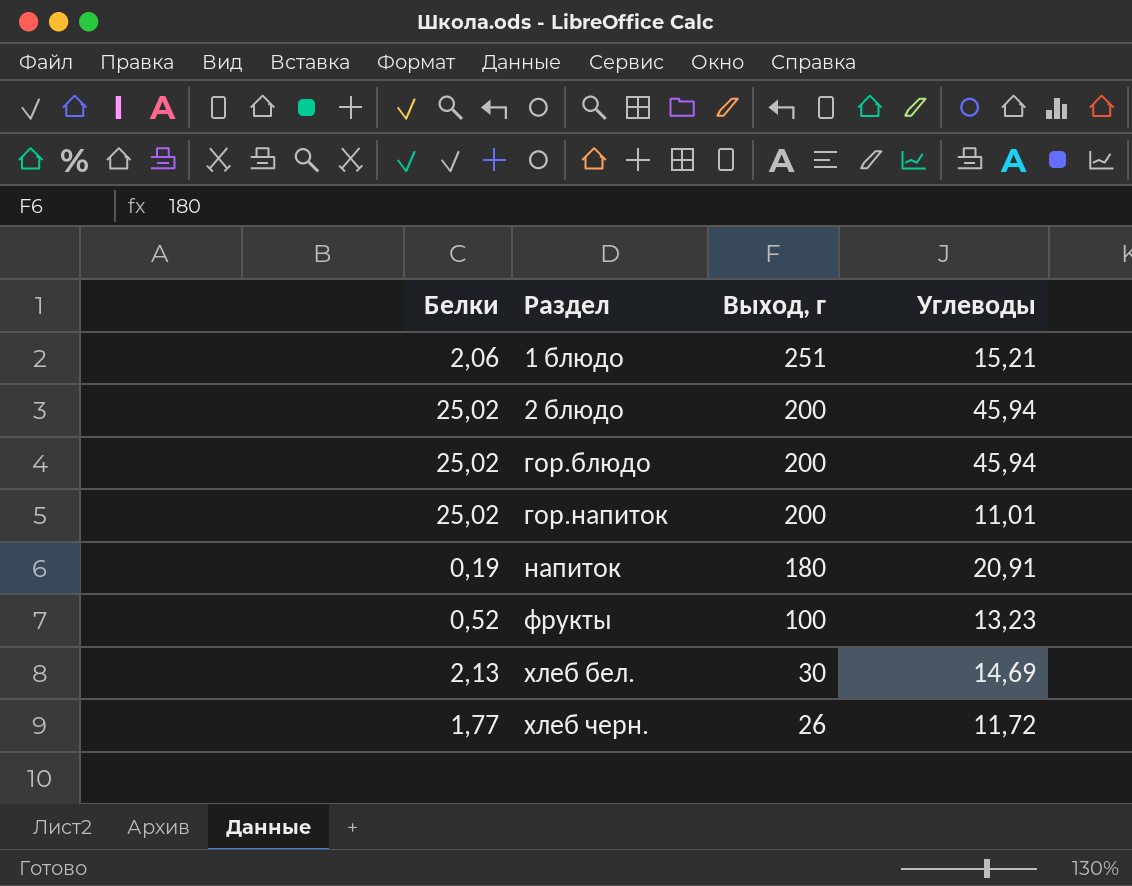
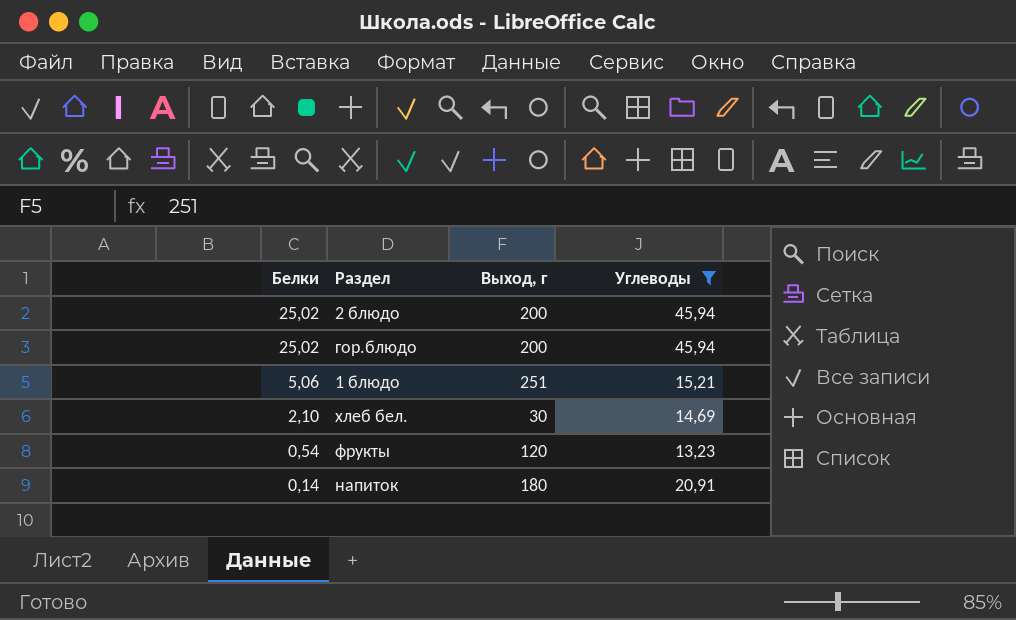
filter: none -> Углеводы >= 13,23
row order: Раздел ascending -> Белки descending
1 блюдо | Белки: 2,06 -> 5,06
хлеб бел. | Белки: 2,13 -> 2,10
фрукты | Белки: 0,52 -> 0,54
фрукты | Выход, г: 100 -> 120
напиток | Белки: 0,19 -> 0,14

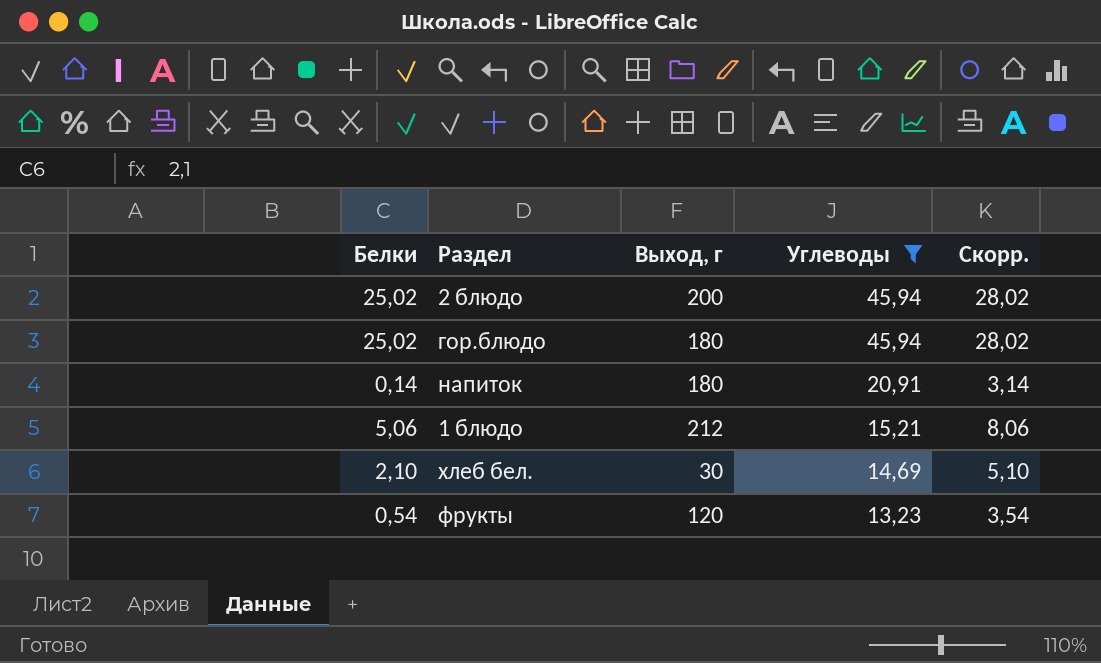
row order: Белки descending -> Углеводы descending
column Скорр. | formula: none -> [Белки] + 3
гор.блюдо | Выход, г: 200 -> 180
1 блюдо | Выход, г: 251 -> 212

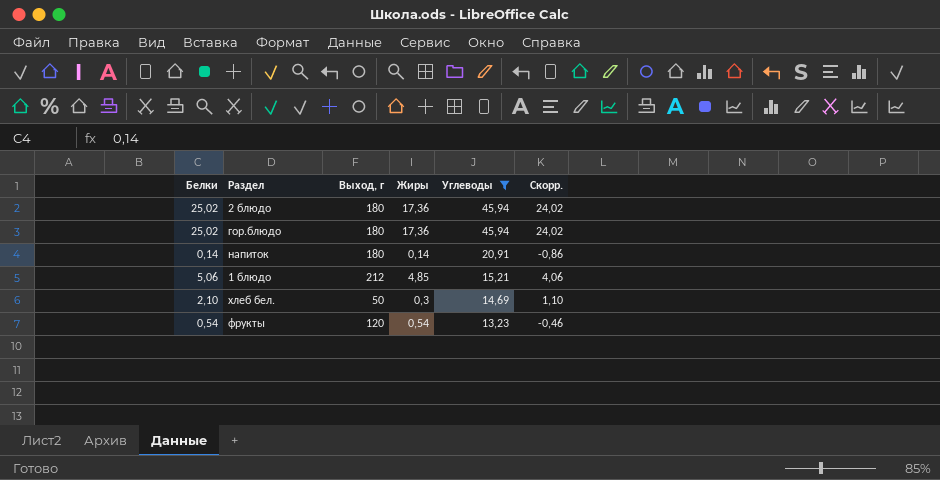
column Жиры | position: none -> 4
column Скорр. | formula: [Белки] + 3 -> [Белки] - 1
2 блюдо | Выход, г: 200 -> 180
хлеб бел. | Выход, г: 30 -> 50

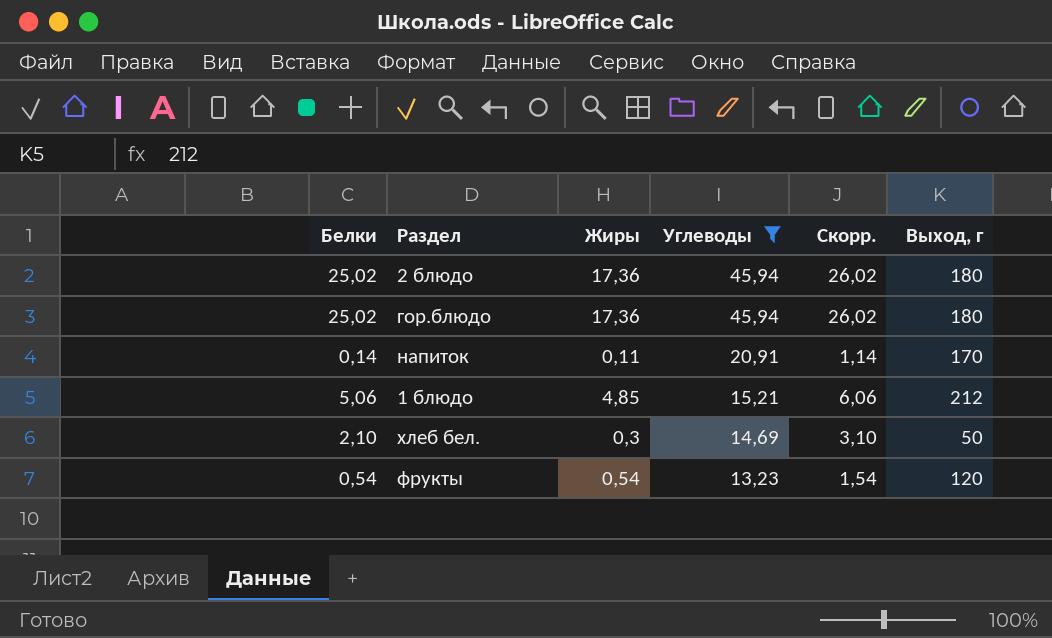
column Скорр. | formula: [Белки] - 1 -> [Белки] + 1
column Выход, г | position: 3 -> 6
напиток | Жиры: 0,14 -> 0,11
напиток | Выход, г: 180 -> 170

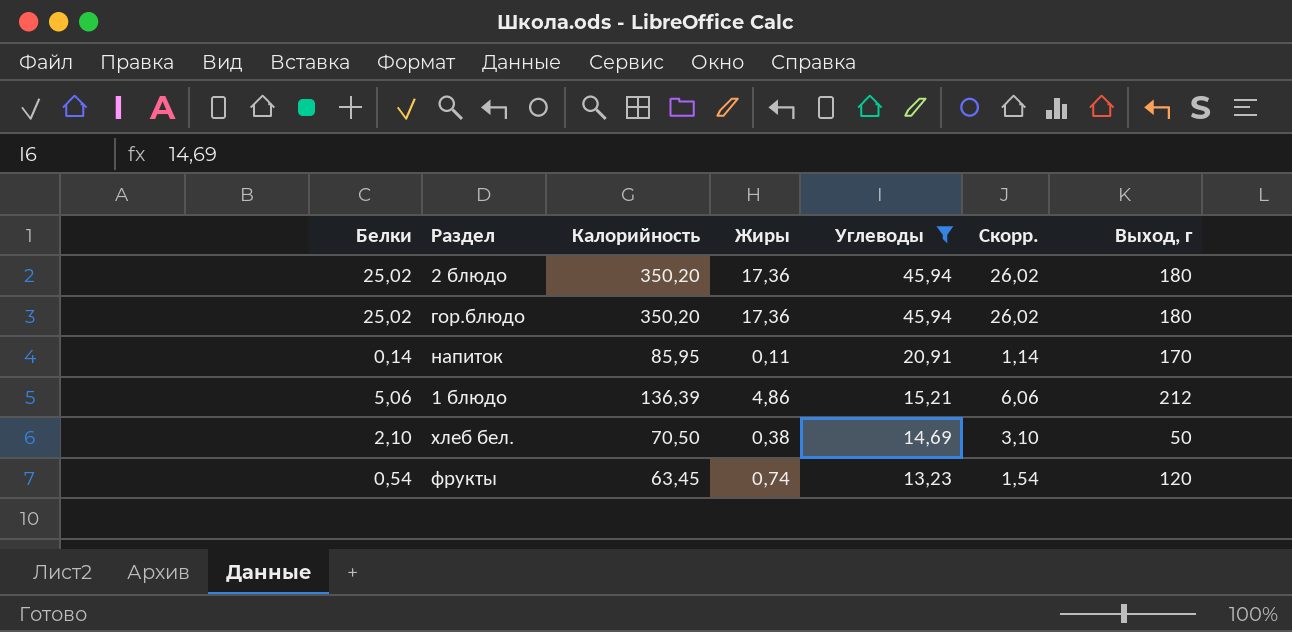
column Калорийность | position: none -> 3
1 блюдо | Жиры: 4,85 -> 4,86
хлеб бел. | Жиры: 0,3 -> 0,38
фрукты | Жиры: 0,54 -> 0,74

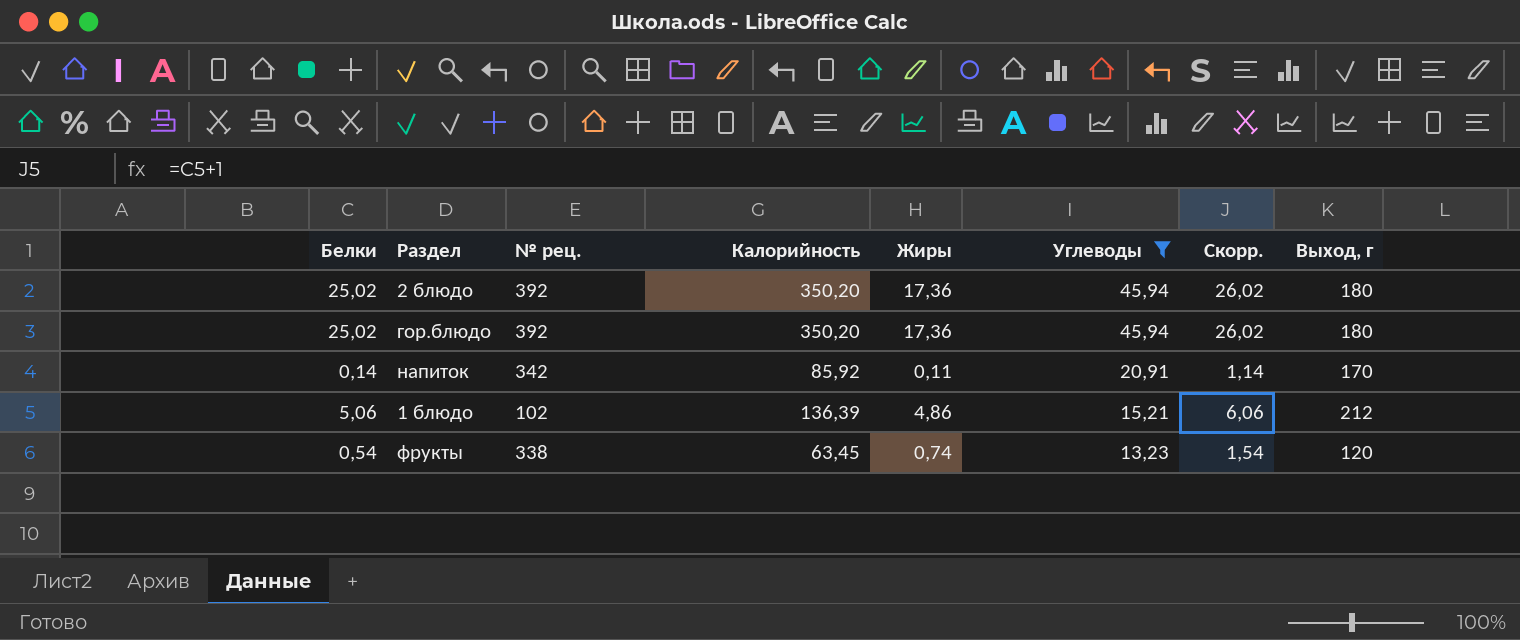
column № рец. | position: none -> 3
row хлеб бел.: 2,10 | 70,50 | 0,38 | 14,69 | 3,10 | 50 -> none
напиток | Калорийность: 85,95 -> 85,92

